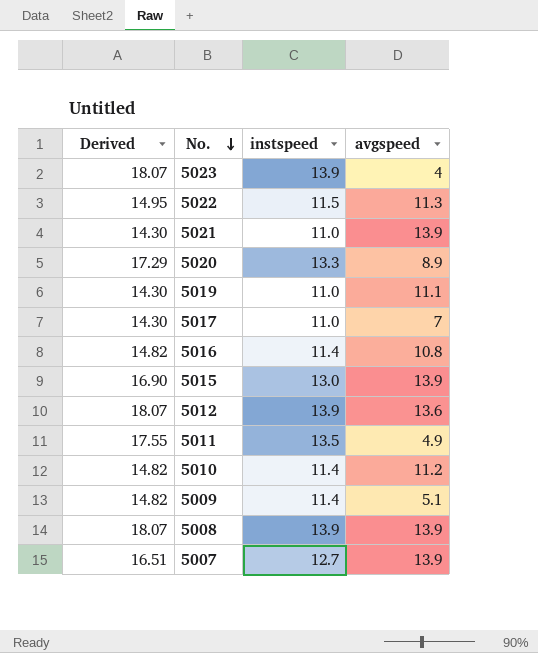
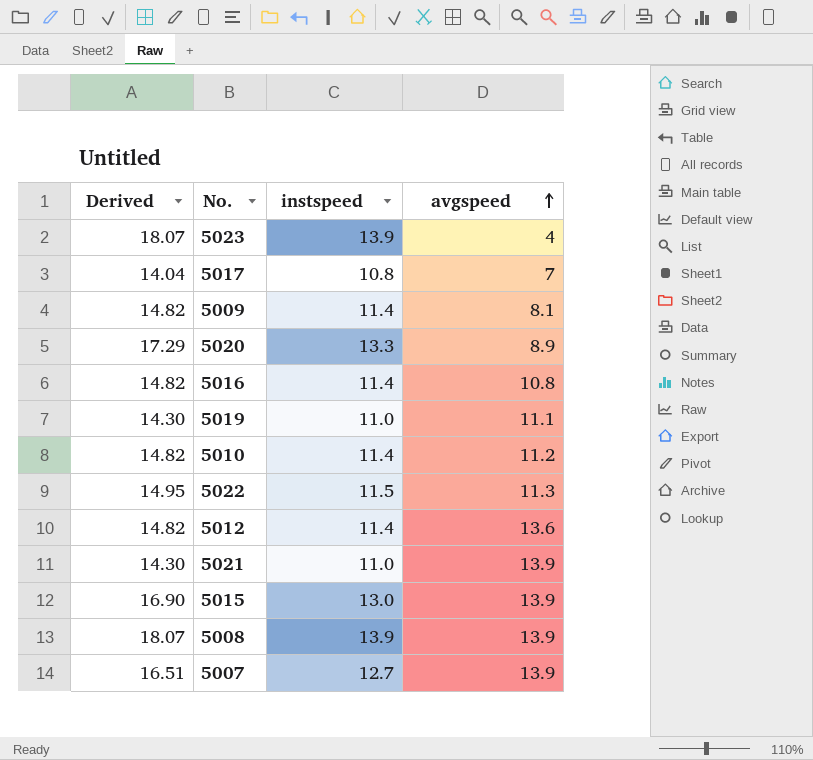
row order: No. descending -> avgspeed ascending
row 5011: 17.55 | 13.5 | 4.9 -> none
5017 | Derived: 14.30 -> 14.04
5017 | instspeed: 11.0 -> 10.8
5009 | avgspeed: 5.1 -> 8.1
5012 | Derived: 18.07 -> 14.82
5012 | instspeed: 13.9 -> 11.4

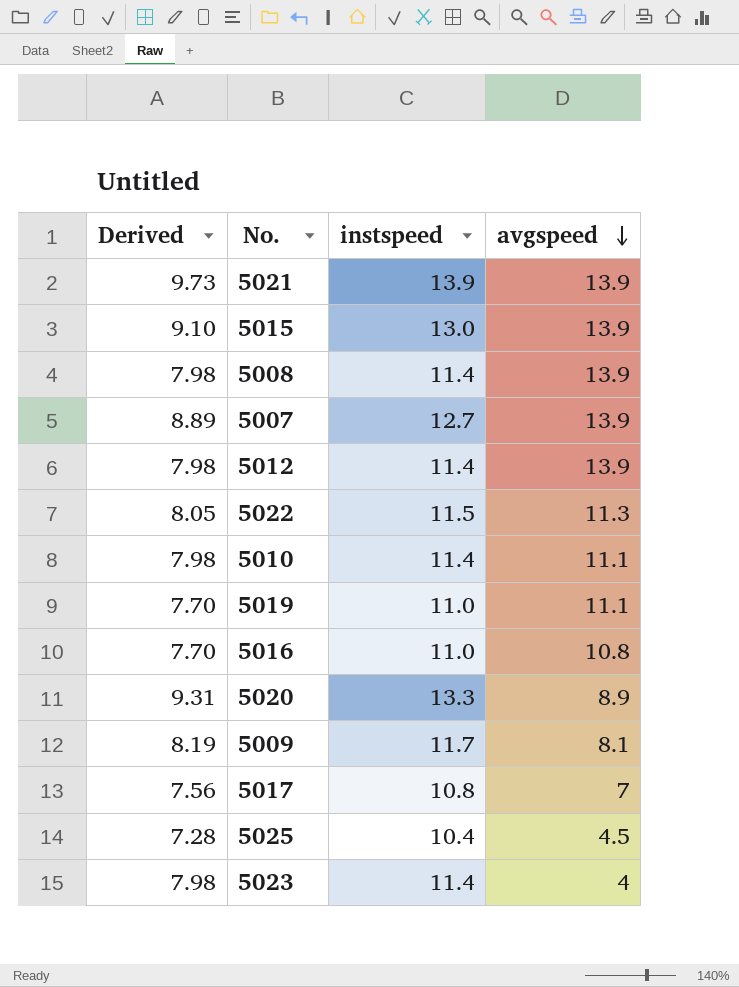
row order: avgspeed ascending -> avgspeed descending
column Derived | formula: [instspeed] * 1.3 -> [instspeed] * 0.7
5021 | instspeed: 11.0 -> 13.9
5008 | instspeed: 13.9 -> 11.4
5012 | avgspeed: 13.6 -> 13.9
5010 | avgspeed: 11.2 -> 11.1
5016 | instspeed: 11.4 -> 11.0
5009 | instspeed: 11.4 -> 11.7
row 5025: none -> 7.28 | 10.4 | 4.5
5023 | instspeed: 13.9 -> 11.4

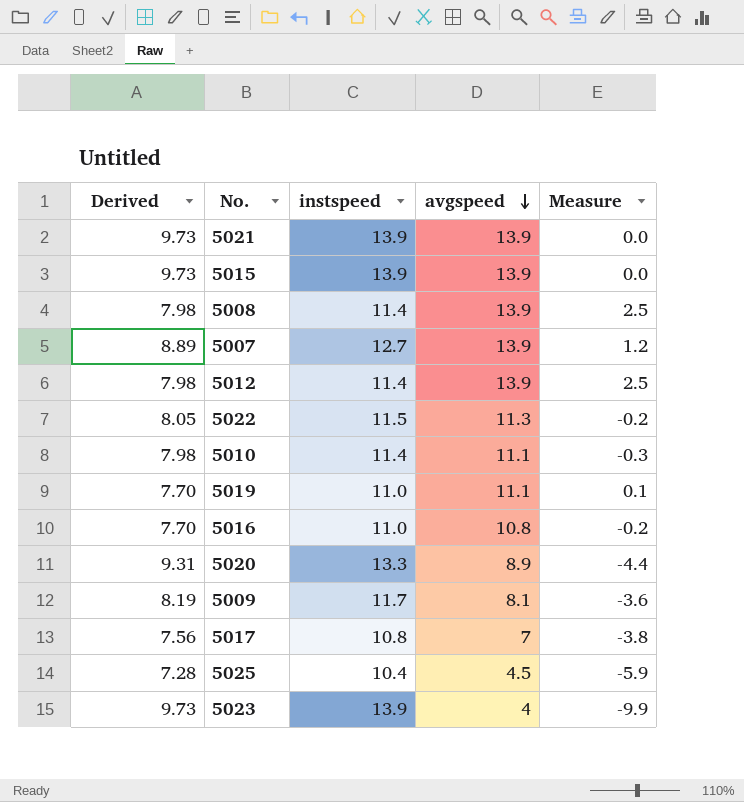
column Measure | formula: none -> [avgspeed] - [instspeed]
5015 | Derived: 9.10 -> 9.73
5015 | instspeed: 13.0 -> 13.9
5023 | Derived: 7.98 -> 9.73
5023 | instspeed: 11.4 -> 13.9

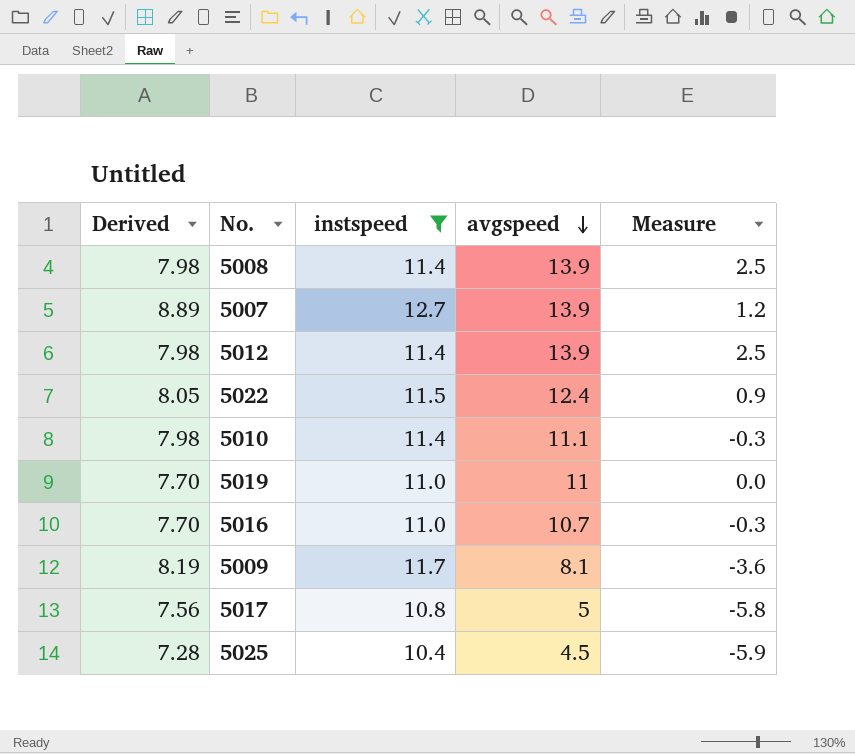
filter: none -> instspeed <= 12.7
5022 | avgspeed: 11.3 -> 12.4
5022 | Measure: -0.2 -> 0.9
5019 | avgspeed: 11.1 -> 11
5019 | Measure: 0.1 -> 0.0
5016 | avgspeed: 10.8 -> 10.7
5016 | Measure: -0.2 -> -0.3
5017 | avgspeed: 7 -> 5
5017 | Measure: -3.8 -> -5.8

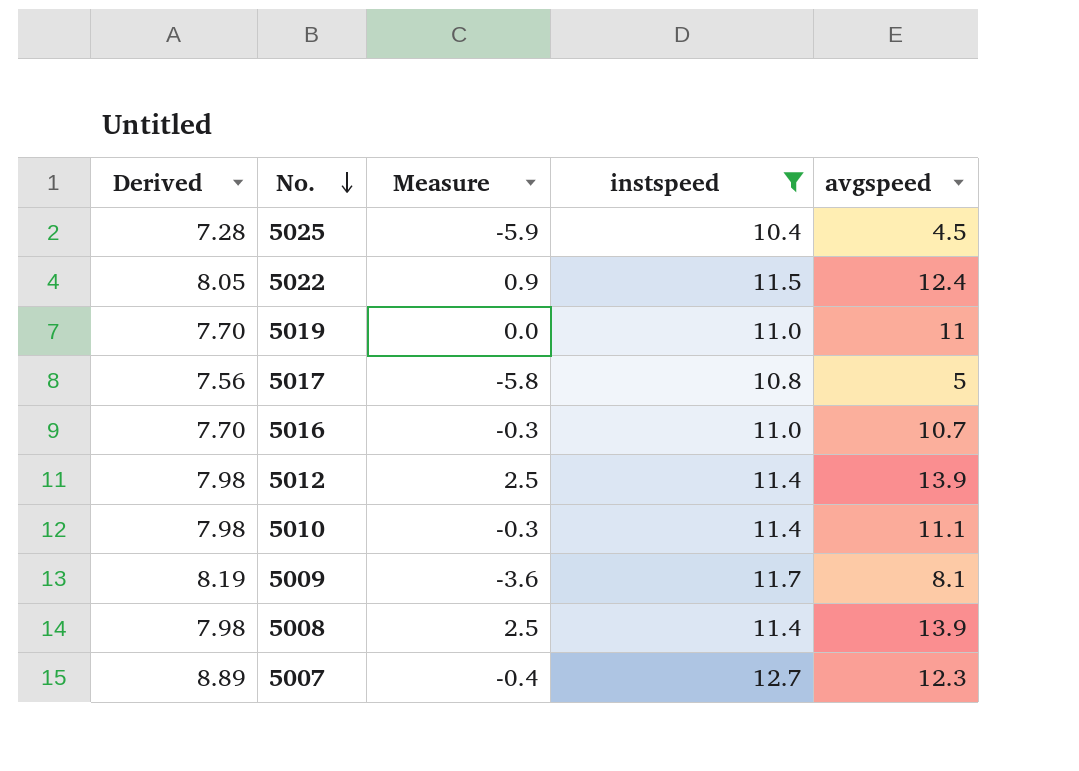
row order: avgspeed descending -> No. descending
column Measure | position: 5 -> 3
5007 | Measure: 1.2 -> -0.4
5007 | avgspeed: 13.9 -> 12.3

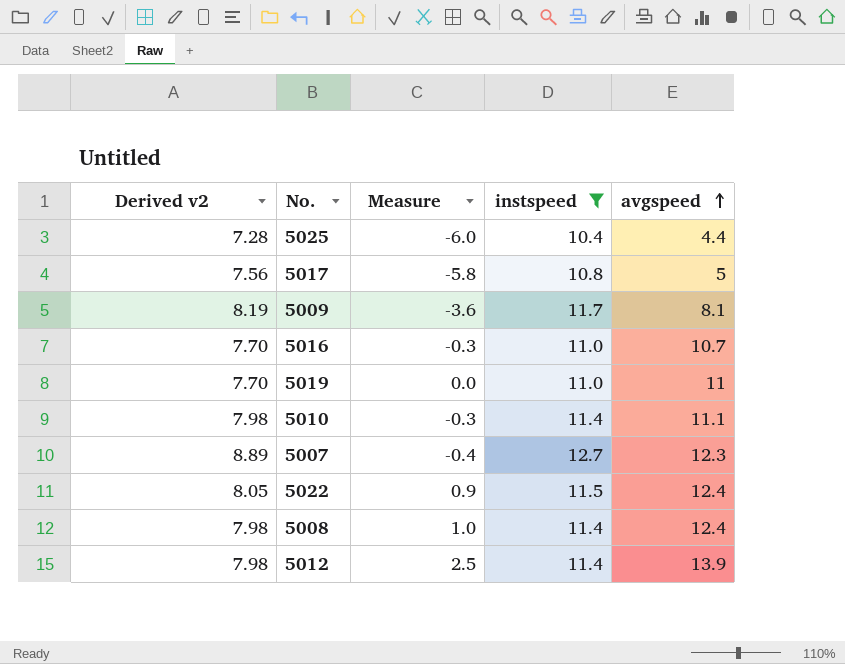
row order: No. descending -> avgspeed ascending
column name: Derived -> Derived v2
5025 | Measure: -5.9 -> -6.0
5025 | avgspeed: 4.5 -> 4.4
5008 | Measure: 2.5 -> 1.0
5008 | avgspeed: 13.9 -> 12.4

